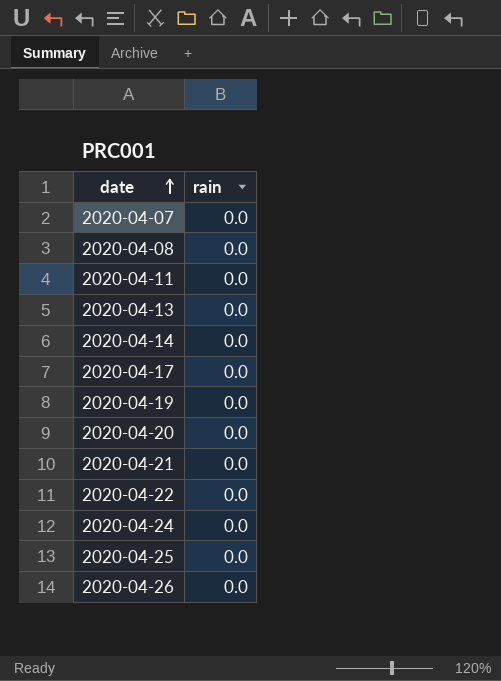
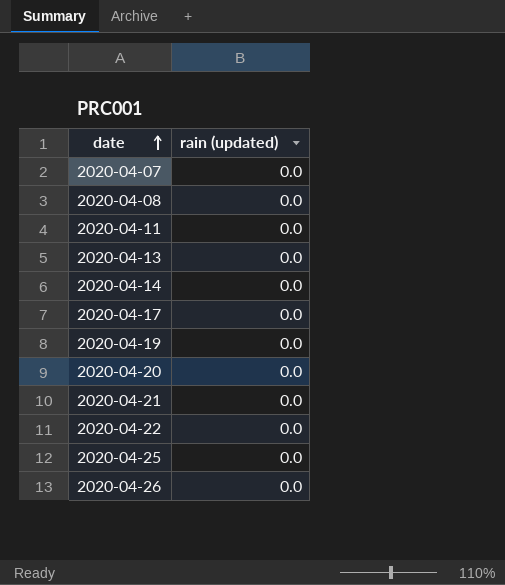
column name: rain -> rain (updated)
row 2020-04-24: 0.0 -> none

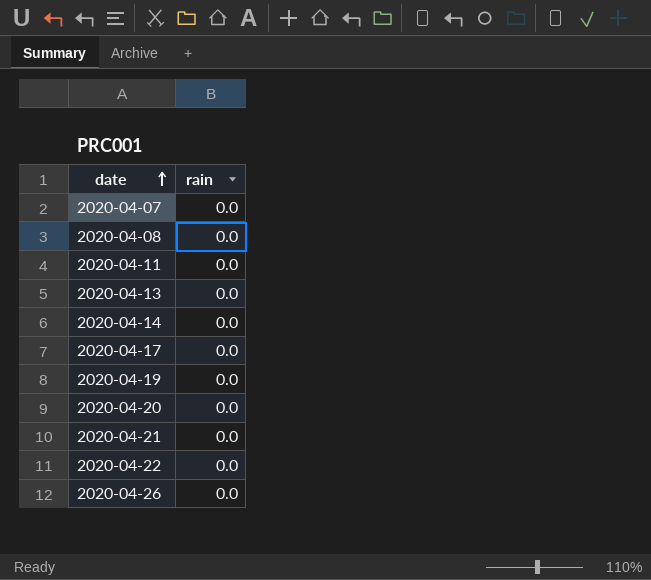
column name: rain (updated) -> rain
row 2020-04-25: 0.0 -> none

